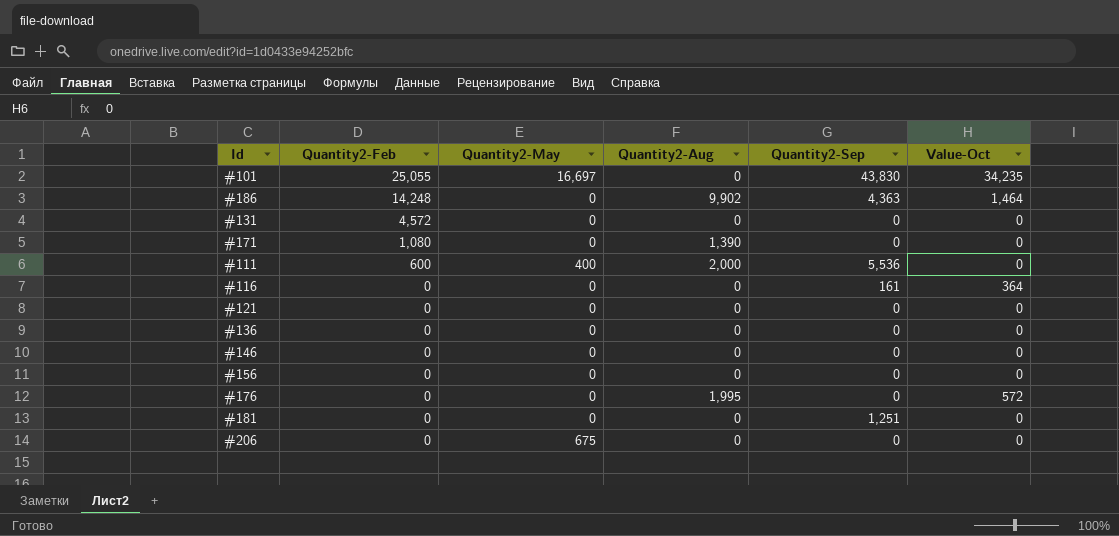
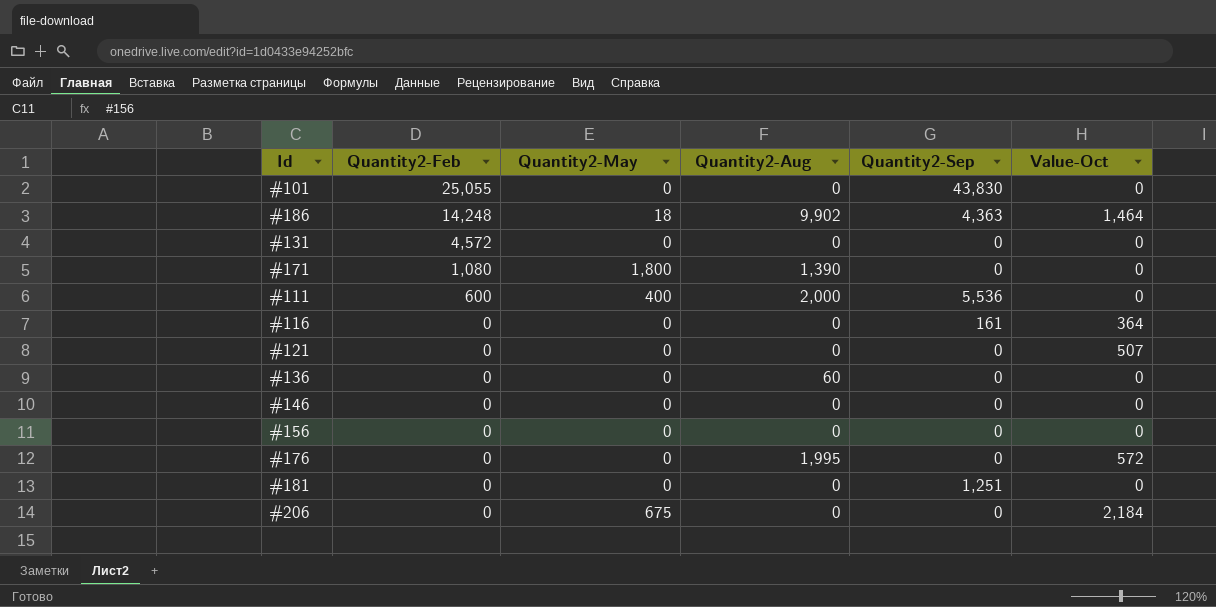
#101 | Quantity2-May: 16,697 -> 0
#101 | Value-Oct: 34,235 -> 0
#186 | Quantity2-May: 0 -> 18
#171 | Quantity2-May: 0 -> 1,800
#121 | Value-Oct: 0 -> 507
#136 | Quantity2-Aug: 0 -> 60
#206 | Value-Oct: 0 -> 2,184

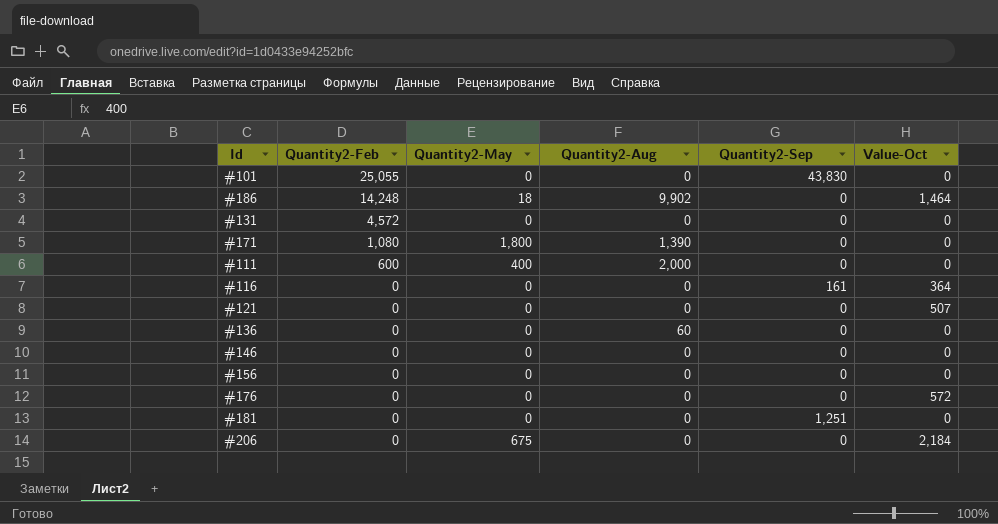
#186 | Quantity2-Sep: 4,363 -> 0
#111 | Quantity2-Sep: 5,536 -> 0
#176 | Quantity2-Aug: 1,995 -> 0

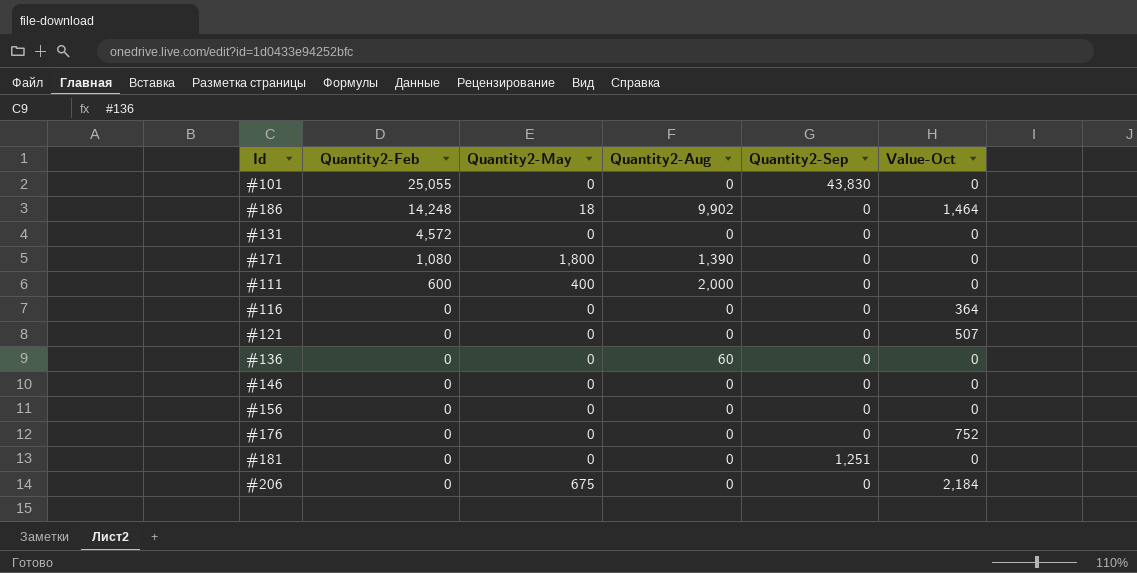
#116 | Quantity2-Sep: 161 -> 0
#176 | Value-Oct: 572 -> 752

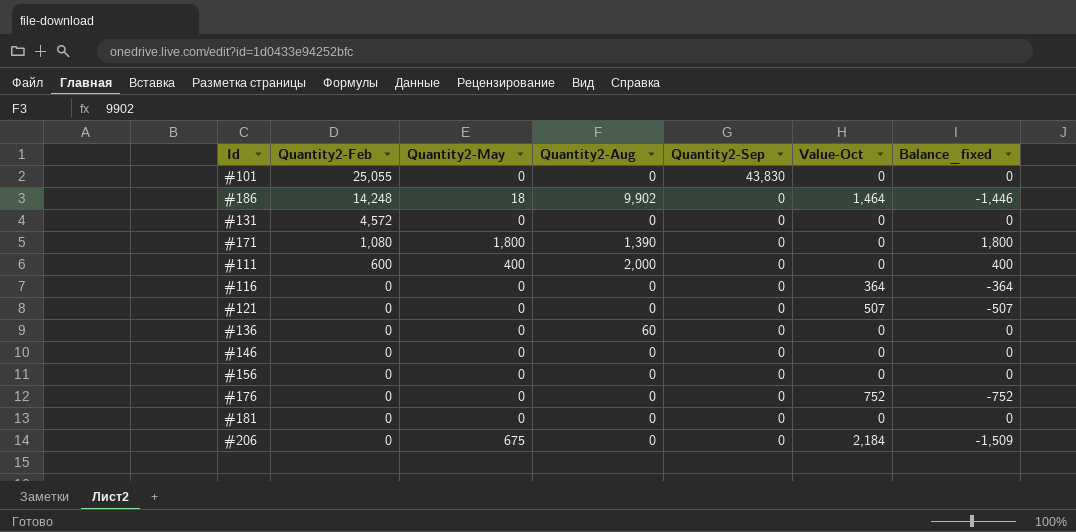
column Balance_fixed | formula: none -> [Quantity2-May] - [Value-Oct]
#181 | Quantity2-Sep: 1,251 -> 0

